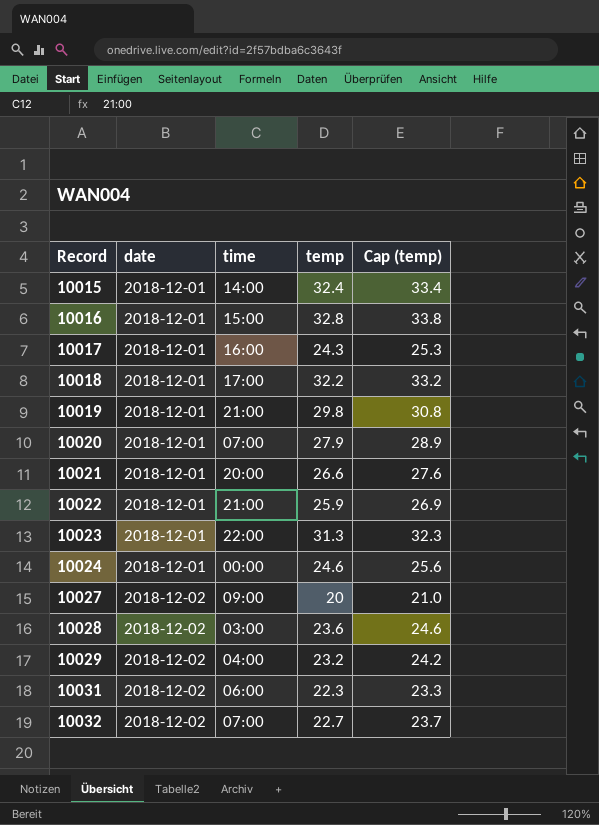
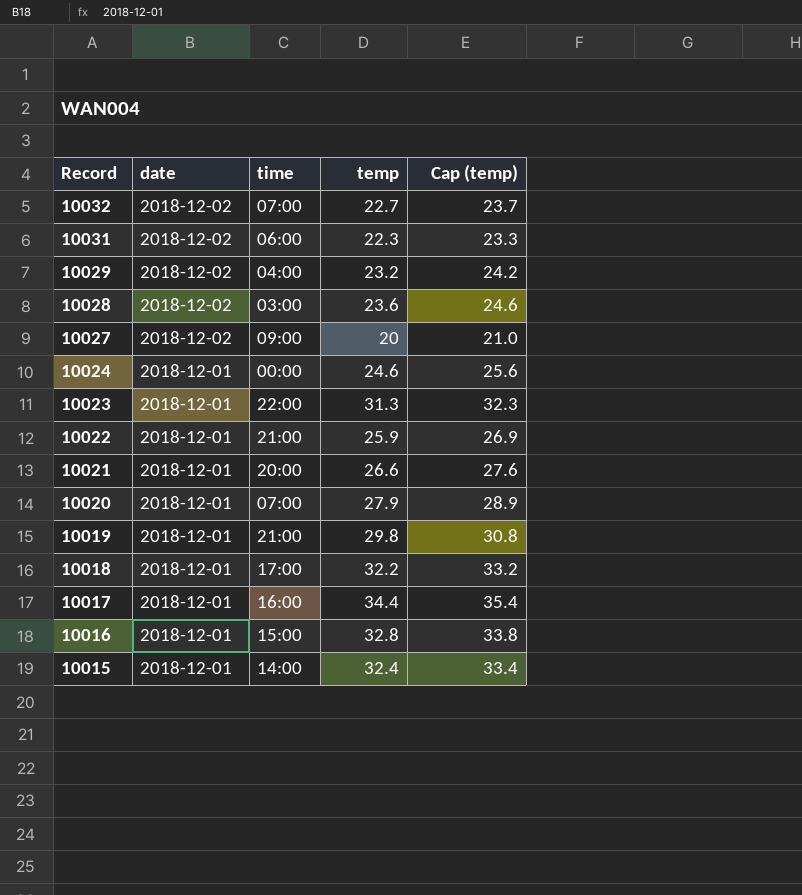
row order: Record ascending -> Record descending
10017 | temp: 24.3 -> 34.4
10017 | Cap (temp): 25.3 -> 35.4

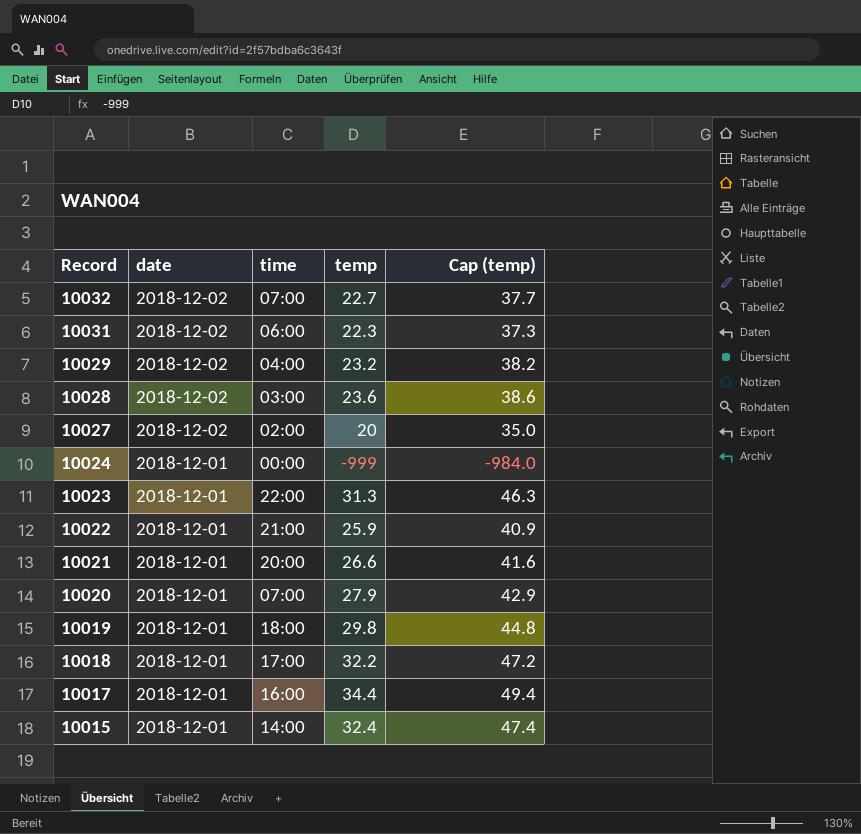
column Cap (temp) | formula: [temp] + 1 -> [temp] + 15
row 10016: 2018-12-01 | 15:00 | 32.8 | 33.8 -> none
10027 | time: 09:00 -> 02:00
10024 | temp: 24.6 -> -999
10019 | time: 21:00 -> 18:00

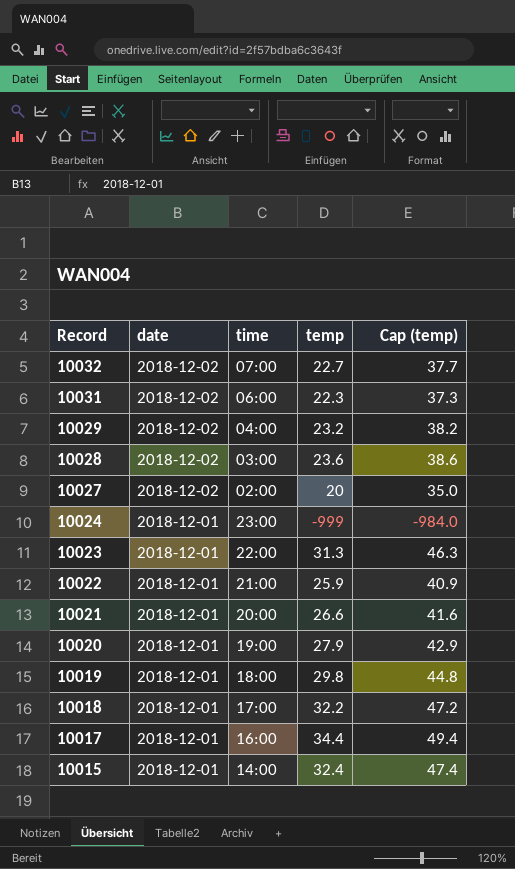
10024 | time: 00:00 -> 23:00
10020 | time: 07:00 -> 19:00

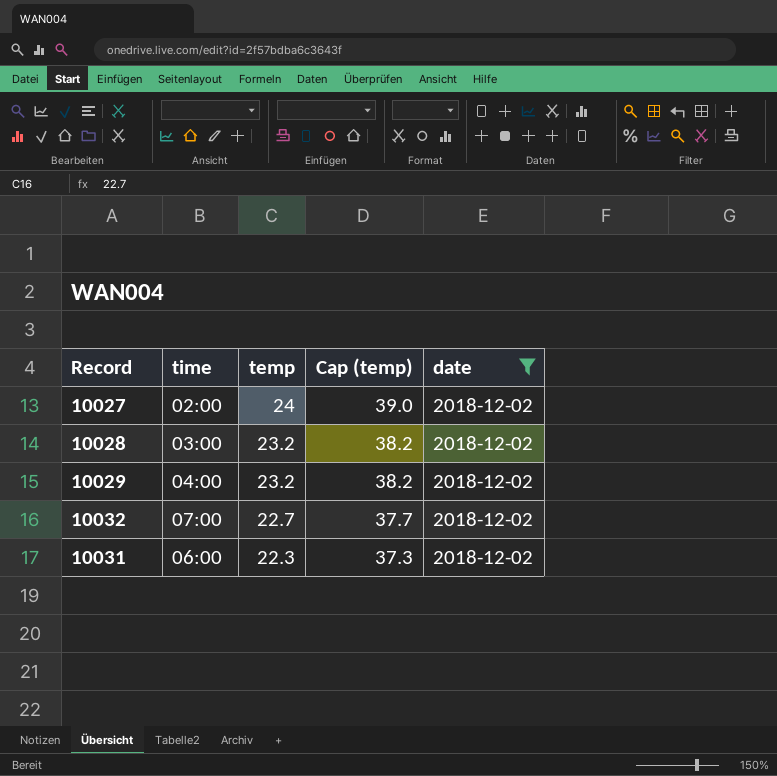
filter: none -> date = 2018-12-02
row order: Record descending -> temp descending
column date | position: 2 -> 5
10027 | temp: 20 -> 24
10027 | Cap (temp): 35.0 -> 39.0
10028 | temp: 23.6 -> 23.2
10028 | Cap (temp): 38.6 -> 38.2

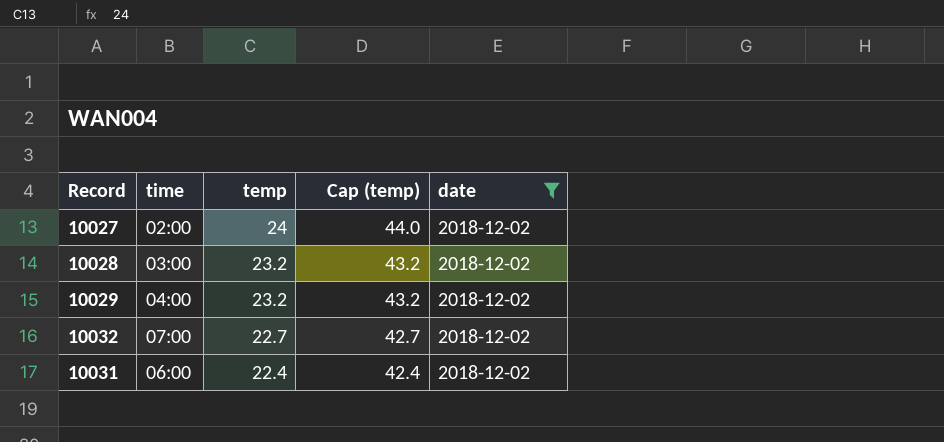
column Cap (temp) | formula: [temp] + 15 -> [temp] + 20
10031 | temp: 22.3 -> 22.4

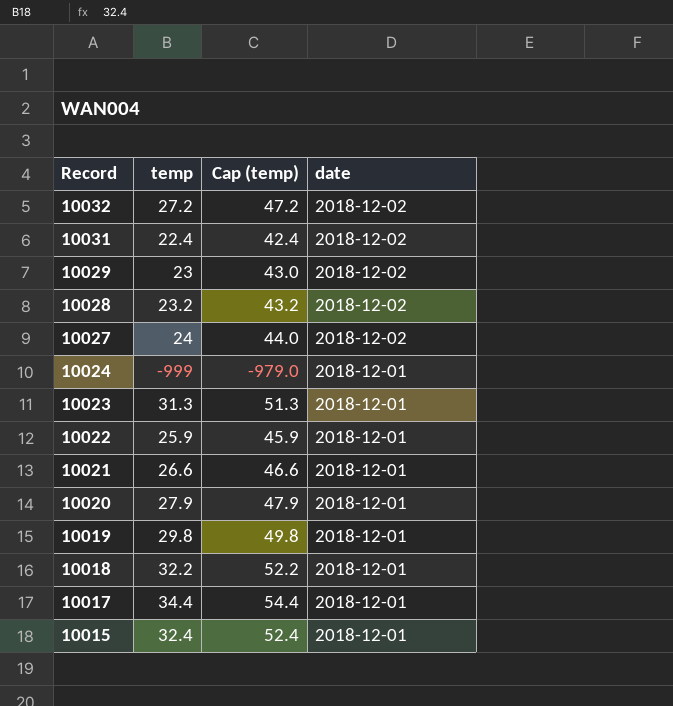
filter: date = 2018-12-02 -> none
row order: temp descending -> Record descending
column time | position: 2 -> none
10032 | temp: 22.7 -> 27.2
10032 | Cap (temp): 42.7 -> 47.2
10029 | temp: 23.2 -> 23
10029 | Cap (temp): 43.2 -> 43.0

